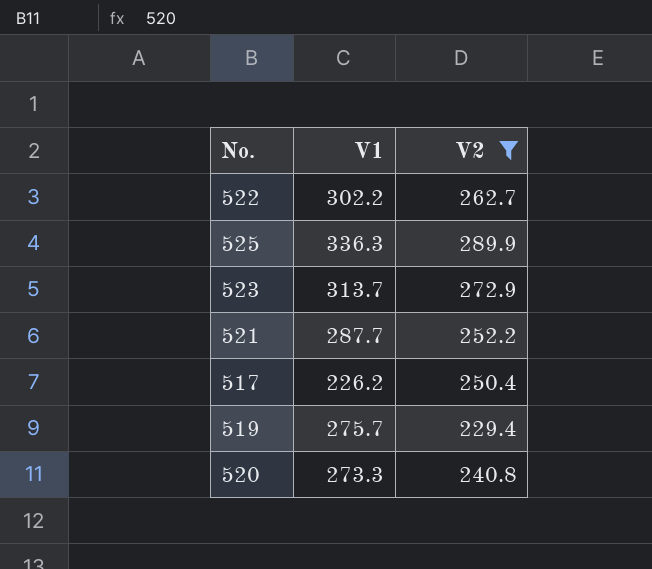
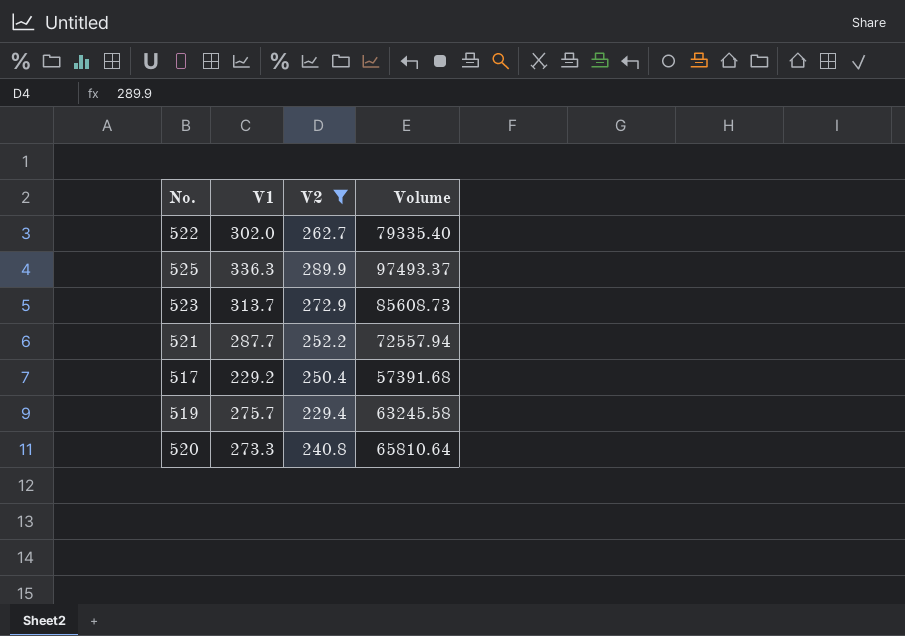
column Volume | formula: none -> [V1] * [V2]
522 | V1: 302.2 -> 302.0
517 | V1: 226.2 -> 229.2

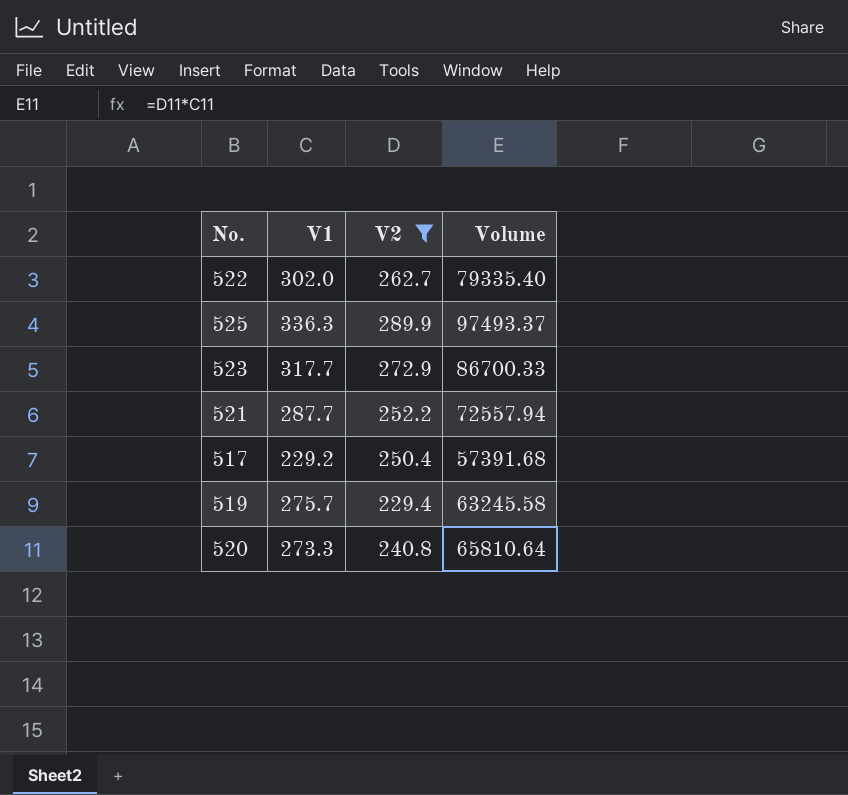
523 | V1: 313.7 -> 317.7
523 | Volume: 85608.73 -> 86700.33

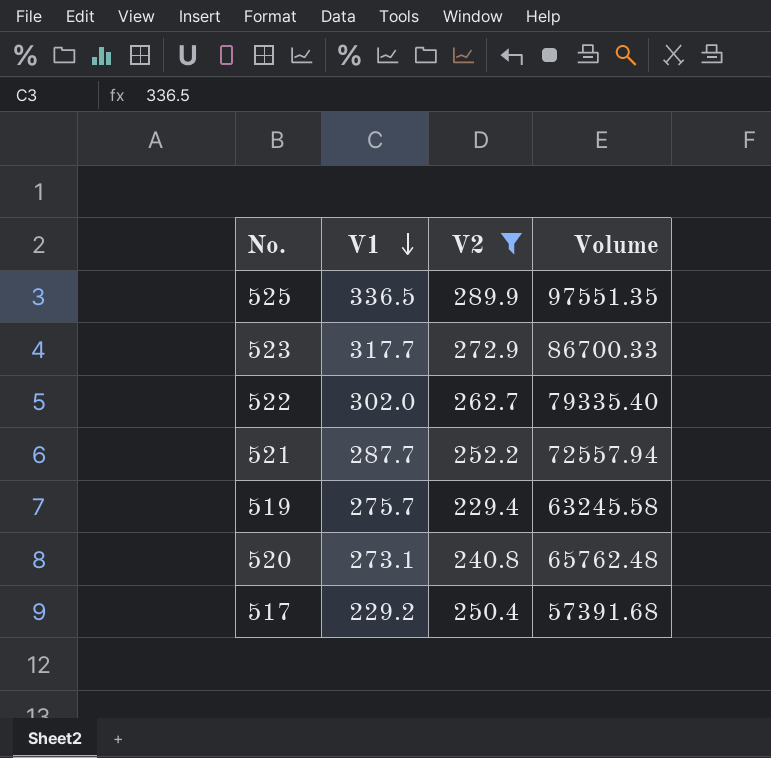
row order: none -> V1 descending
525 | V1: 336.3 -> 336.5
525 | Volume: 97493.37 -> 97551.35
520 | V1: 273.3 -> 273.1
520 | Volume: 65810.64 -> 65762.48

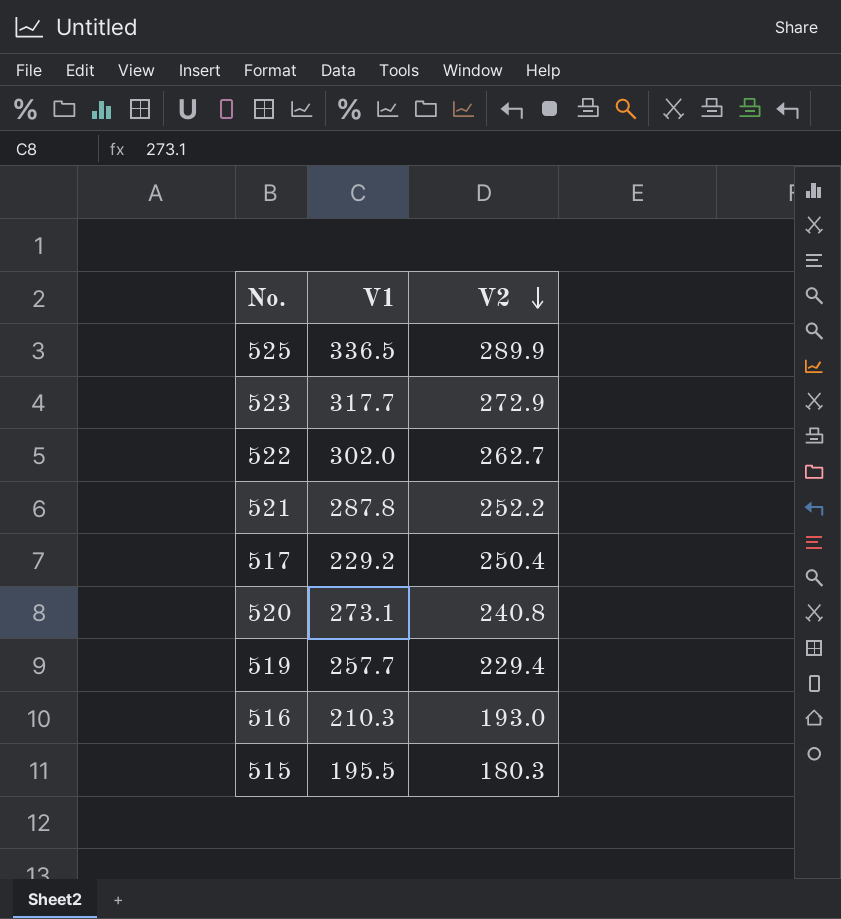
filter: V2 >= 229.4 -> none
row order: V1 descending -> V2 descending
column Volume | formula: [V1] * [V2] -> none
521 | V1: 287.7 -> 287.8
519 | V1: 275.7 -> 257.7

